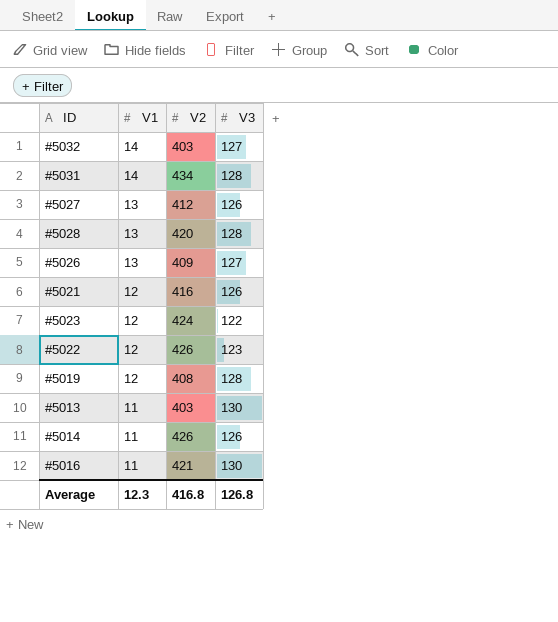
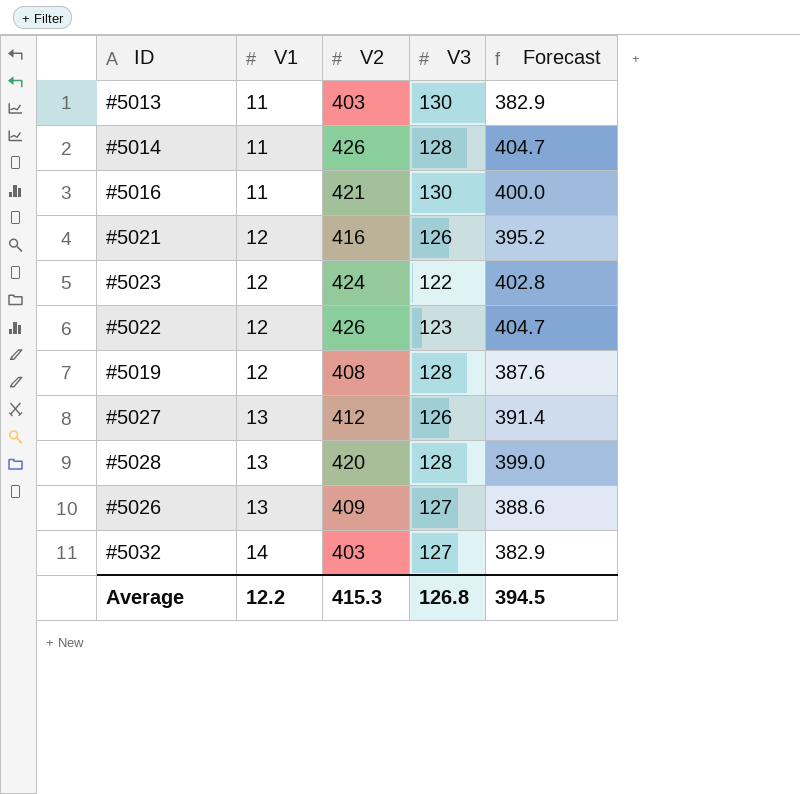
row order: V1 descending -> V1 ascending
column Forecast | formula: none -> [V2] * 0.95
row #5031: 14 | 434 | 128 -> none
#5014 | V3: 126 -> 128
Average | V1: 12.3 -> 12.2
Average | V2: 416.8 -> 415.3

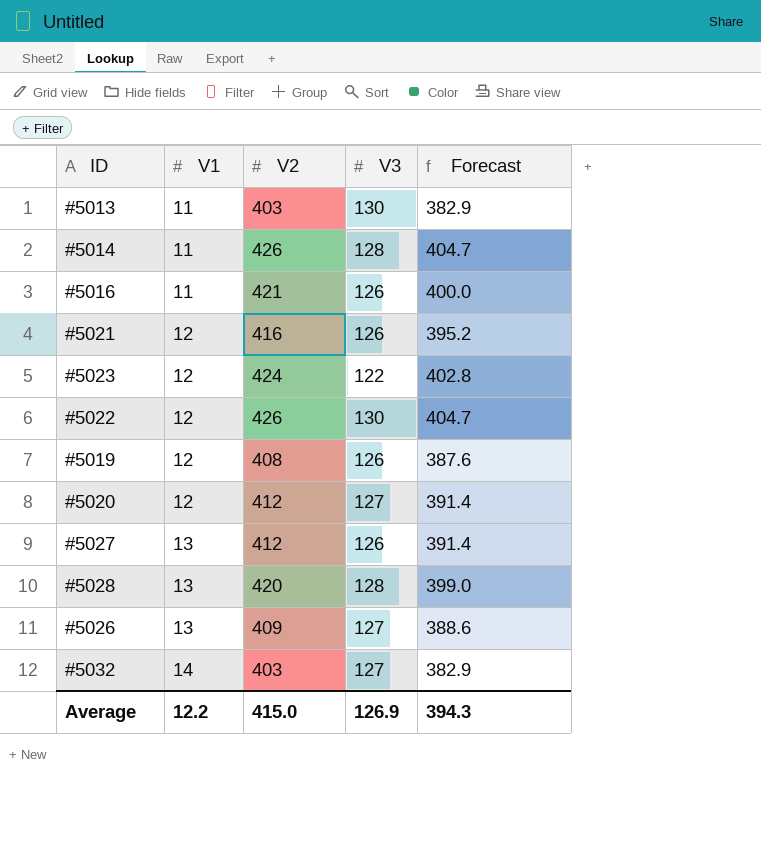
#5016 | V3: 130 -> 126
#5022 | V3: 123 -> 130
#5019 | V3: 128 -> 126
row #5020: none -> 12 | 412 | 127 | 391.4
Average | V2: 415.3 -> 415.0
Average | V3: 126.8 -> 126.9
Average | Forecast: 394.5 -> 394.3

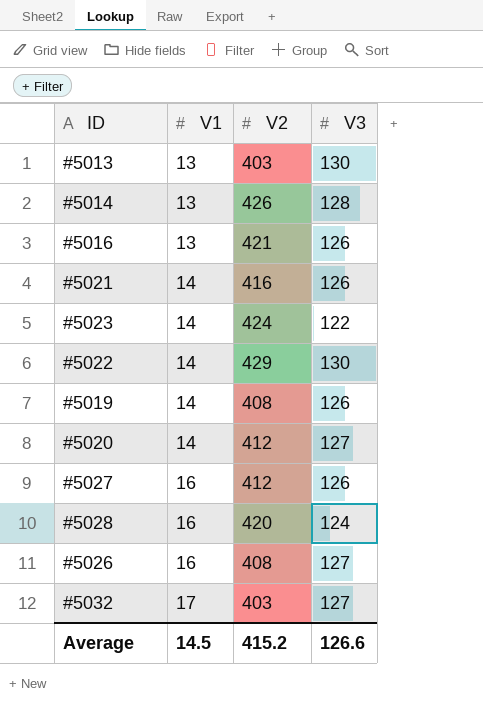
column Forecast | formula: [V2] * 0.95 -> none
#5013 | V1: 11 -> 13
#5014 | V1: 11 -> 13
#5016 | V1: 11 -> 13
#5021 | V1: 12 -> 14
#5023 | V1: 12 -> 14
#5022 | V1: 12 -> 14
#5022 | V2: 426 -> 429
#5019 | V1: 12 -> 14
#5020 | V1: 12 -> 14
#5027 | V1: 13 -> 16
#5028 | V1: 13 -> 16
#5028 | V3: 128 -> 124
#5026 | V1: 13 -> 16
#5026 | V2: 409 -> 408
#5032 | V1: 14 -> 17
Average | V1: 12.2 -> 14.5
Average | V2: 415.0 -> 415.2
Average | V3: 126.9 -> 126.6

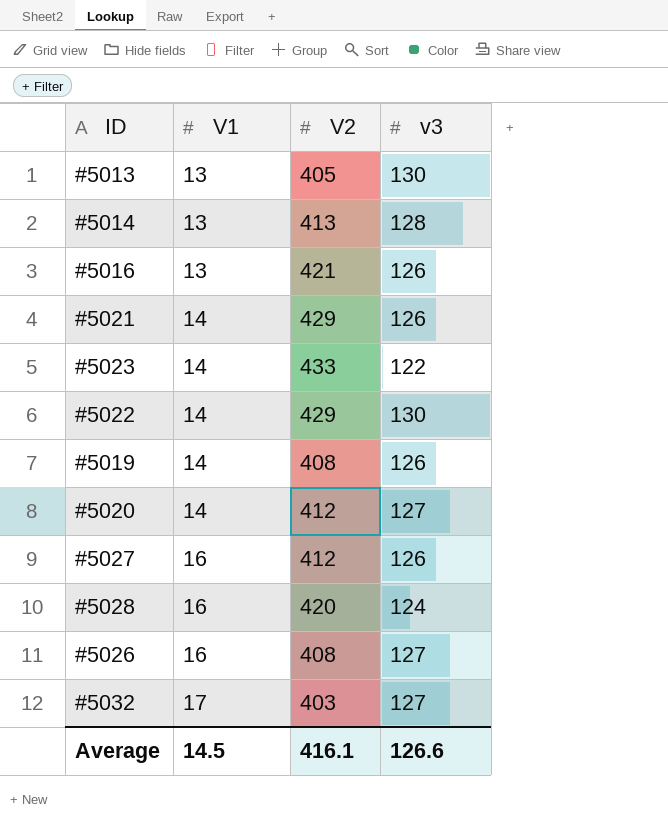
column name: V3 -> v3
#5013 | V2: 403 -> 405
#5014 | V2: 426 -> 413
#5021 | V2: 416 -> 429
#5023 | V2: 424 -> 433
Average | V2: 415.2 -> 416.1

